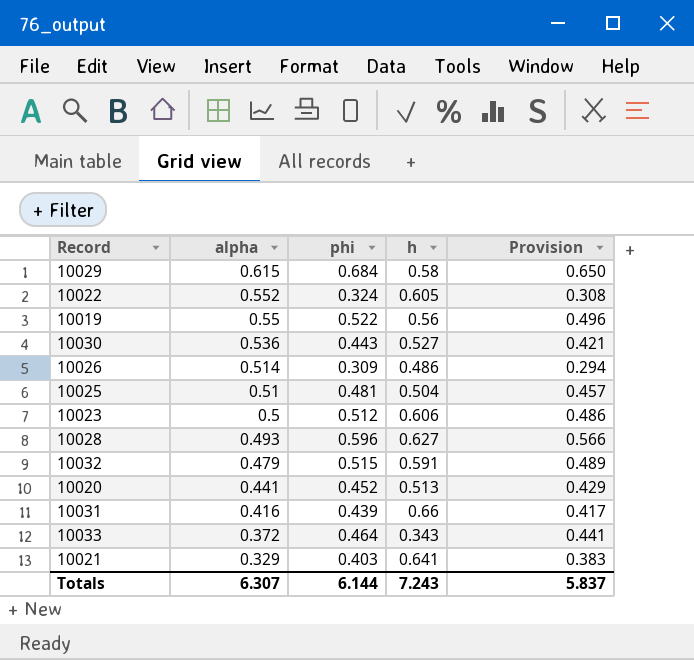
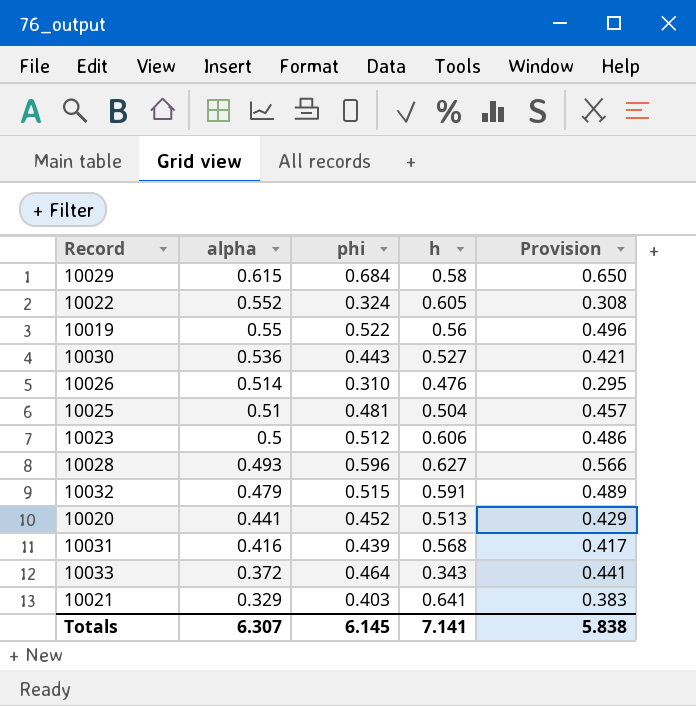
10026 | phi: 0.309 -> 0.310
10026 | h: 0.486 -> 0.476
10026 | Provision: 0.294 -> 0.295
10031 | h: 0.66 -> 0.568
Totals | phi: 6.144 -> 6.145
Totals | h: 7.243 -> 7.141
Totals | Provision: 5.837 -> 5.838

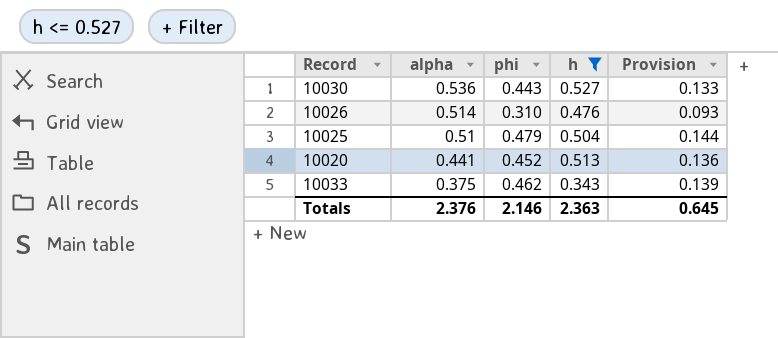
filter: none -> h <= 0.527
column Provision | formula: [phi] * 0.95 -> [phi] * 0.3
10025 | phi: 0.481 -> 0.479
10033 | alpha: 0.372 -> 0.375
10033 | phi: 0.464 -> 0.462
Totals | alpha: 6.307 -> 2.376
Totals | phi: 6.145 -> 2.146
Totals | h: 7.141 -> 2.363
Totals | Provision: 5.838 -> 0.645

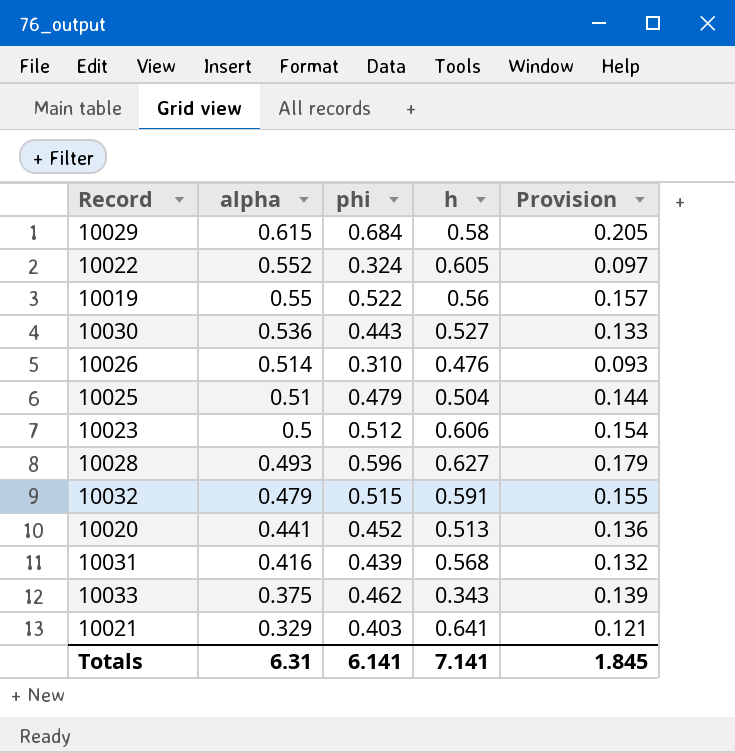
filter: h <= 0.527 -> none
Totals | alpha: 2.376 -> 6.31
Totals | phi: 2.146 -> 6.141
Totals | h: 2.363 -> 7.141
Totals | Provision: 0.645 -> 1.845

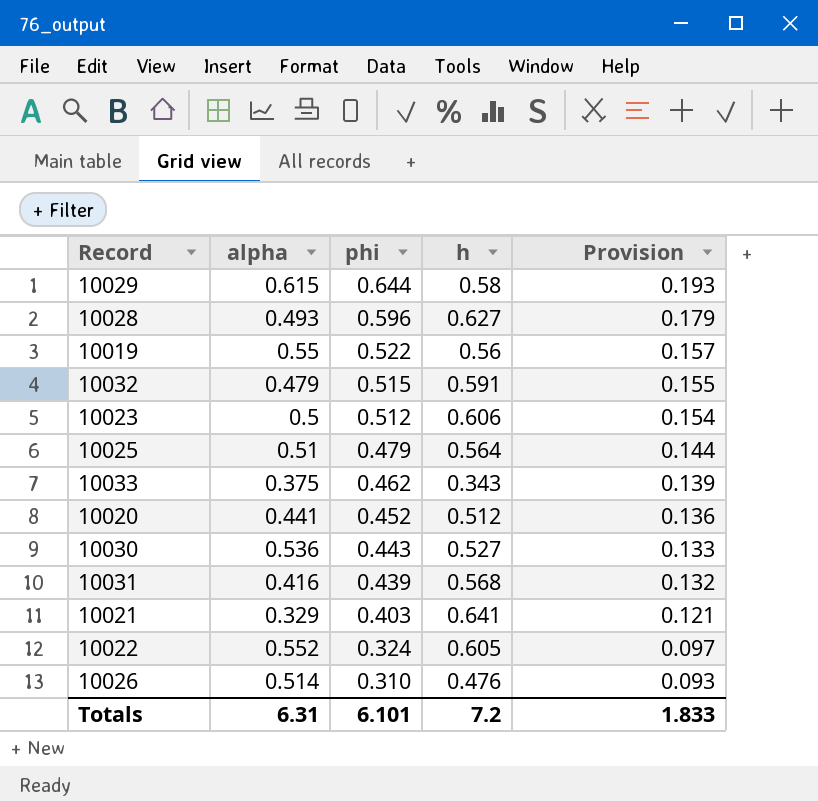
row order: alpha descending -> phi descending
10029 | phi: 0.684 -> 0.644
10029 | Provision: 0.205 -> 0.193
10025 | h: 0.504 -> 0.564
10020 | h: 0.513 -> 0.512
Totals | phi: 6.141 -> 6.101
Totals | h: 7.141 -> 7.2
Totals | Provision: 1.845 -> 1.833

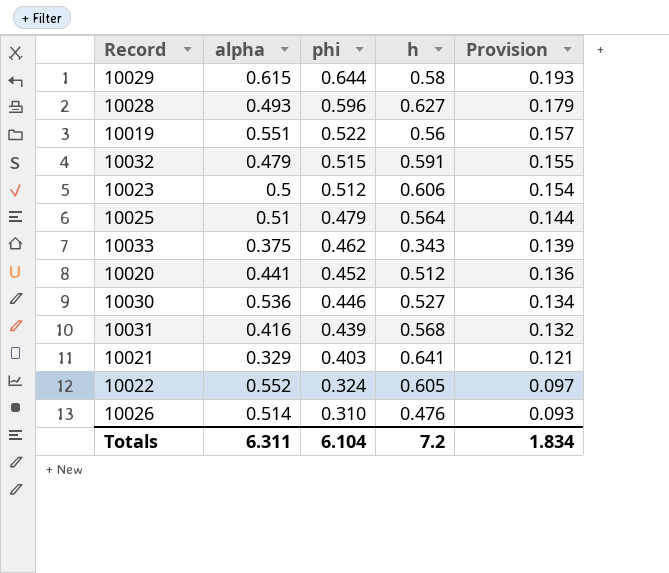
10019 | alpha: 0.55 -> 0.551
10030 | phi: 0.443 -> 0.446
10030 | Provision: 0.133 -> 0.134
Totals | alpha: 6.31 -> 6.311
Totals | phi: 6.101 -> 6.104
Totals | Provision: 1.833 -> 1.834

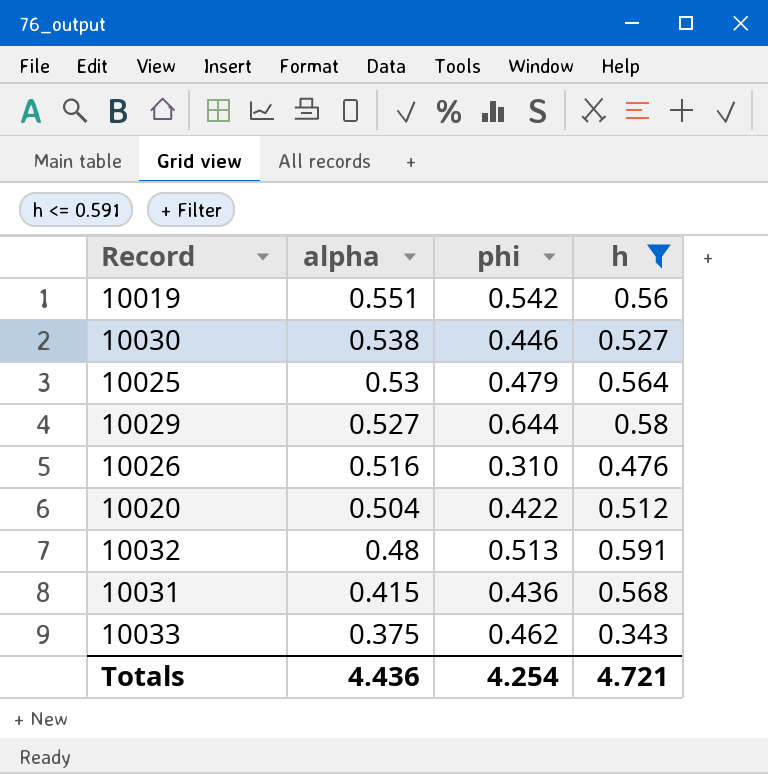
filter: none -> h <= 0.591
row order: phi descending -> alpha descending
column Provision | formula: [phi] * 0.3 -> none
10019 | phi: 0.522 -> 0.542
10030 | alpha: 0.536 -> 0.538
10025 | alpha: 0.51 -> 0.53
10029 | alpha: 0.615 -> 0.527
10026 | alpha: 0.514 -> 0.516
10020 | alpha: 0.441 -> 0.504
10020 | phi: 0.452 -> 0.422
10032 | alpha: 0.479 -> 0.48
10032 | phi: 0.515 -> 0.513
10031 | alpha: 0.416 -> 0.415
10031 | phi: 0.439 -> 0.436
Totals | alpha: 6.311 -> 4.436
Totals | phi: 6.104 -> 4.254
Totals | h: 7.2 -> 4.721

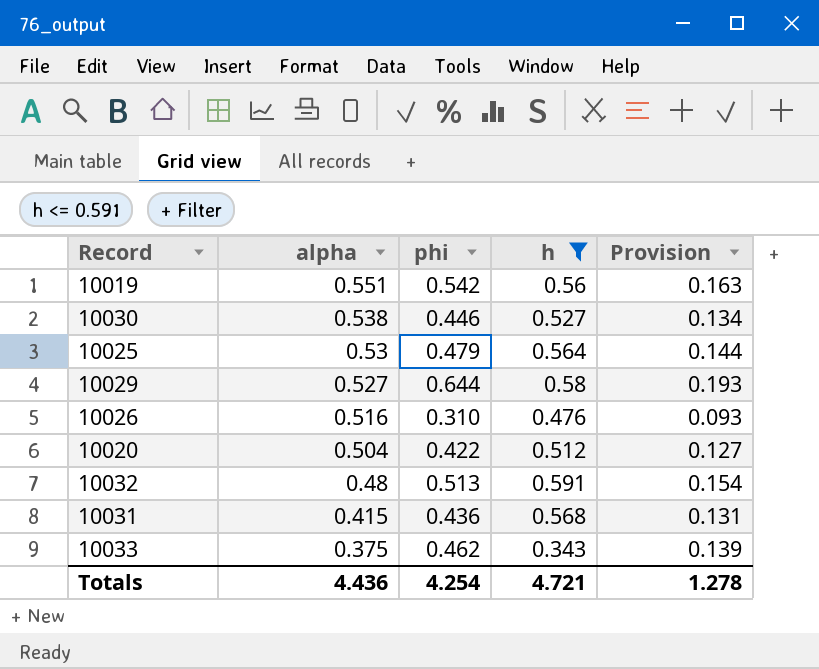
column Provision | formula: none -> [phi] * 0.3

